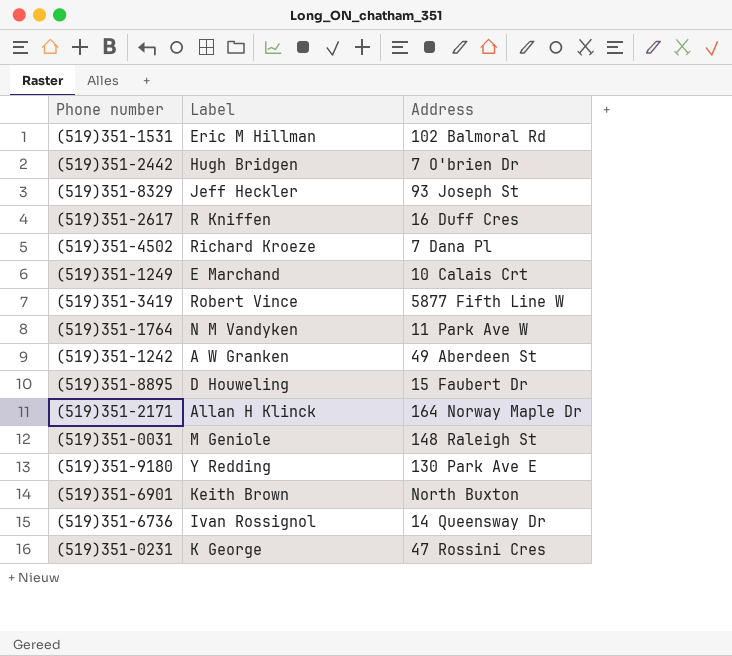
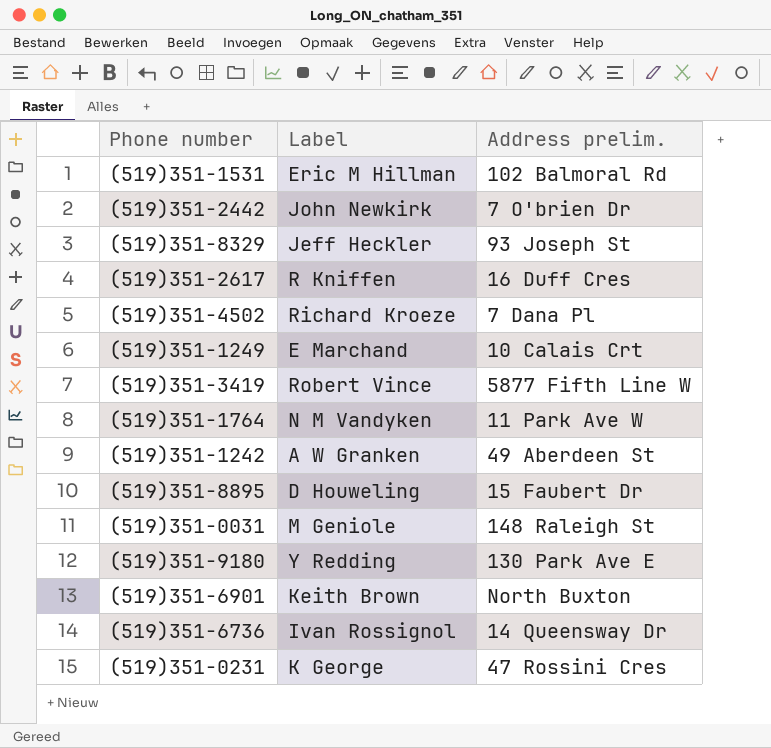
column name: Address -> Address prelim.
row (519)351-2171: Allan H Klinck | 164 Norway Maple Dr -> none
(519)351-2442 | Label: Hugh Bridgen -> John Newkirk

